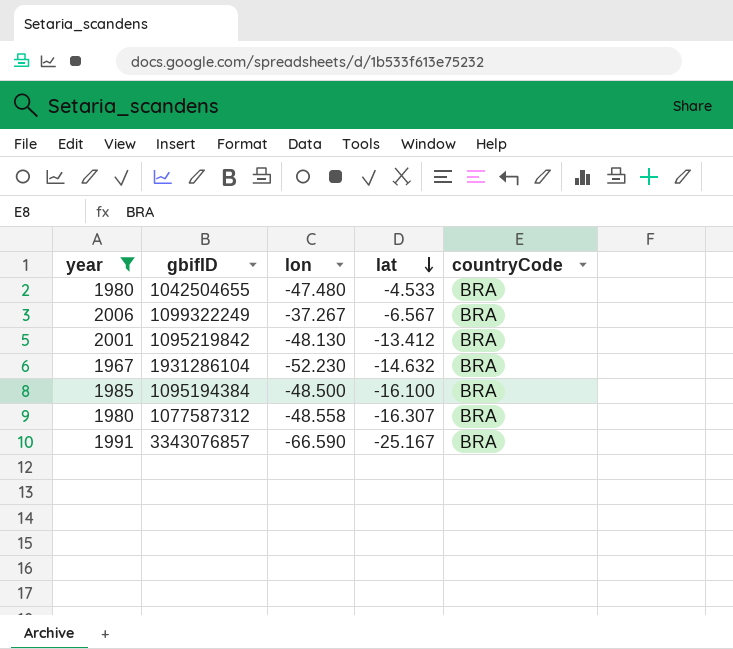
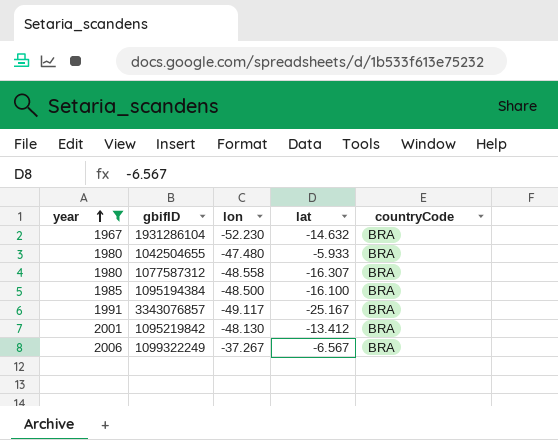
row order: lat descending -> year ascending
1042504655 | lat: -4.533 -> -5.933
3343076857 | lon: -66.590 -> -49.117

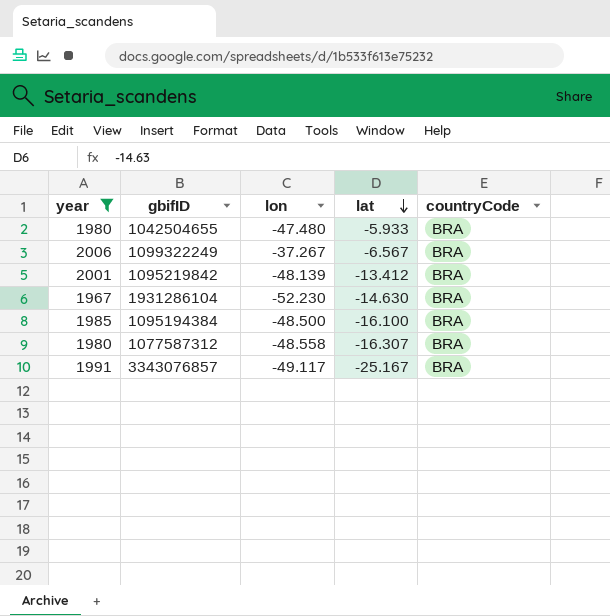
row order: year ascending -> lat descending
1095219842 | lon: -48.130 -> -48.139
1931286104 | lat: -14.632 -> -14.630

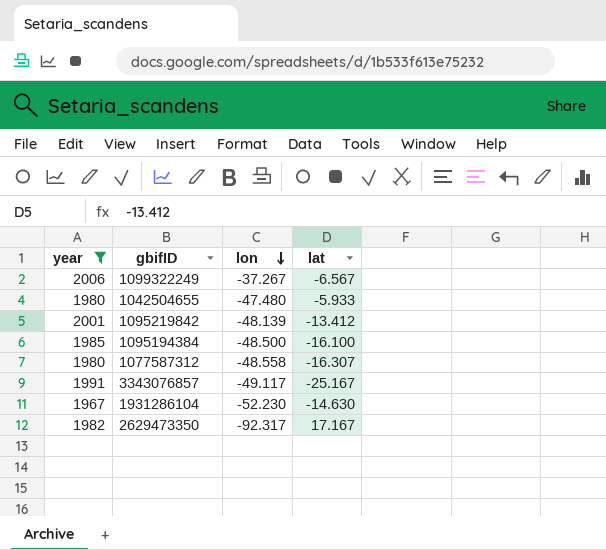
row order: lat descending -> lon descending
column countryCode | position: 5 -> none
row 2629473350: none -> 1982 | -92.317 | 17.167

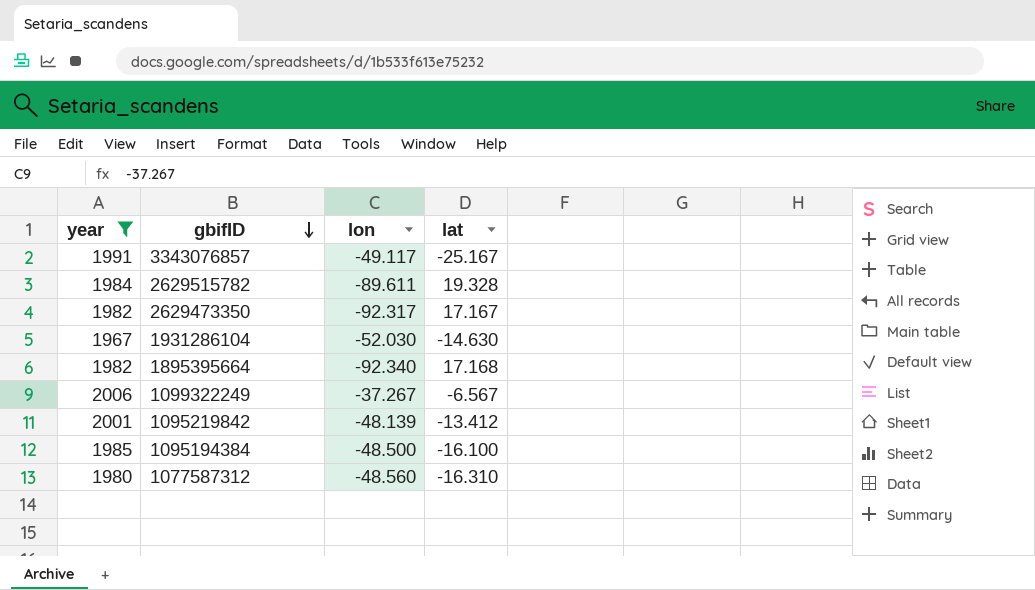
row order: lon descending -> gbifID descending
row 1042504655: 1980 | -47.480 | -5.933 -> none
row 2629515782: none -> 1984 | -89.611 | 19.328
1931286104 | lon: -52.230 -> -52.030
row 1895395664: none -> 1982 | -92.340 | 17.168
1077587312 | lon: -48.558 -> -48.560
1077587312 | lat: -16.307 -> -16.310

